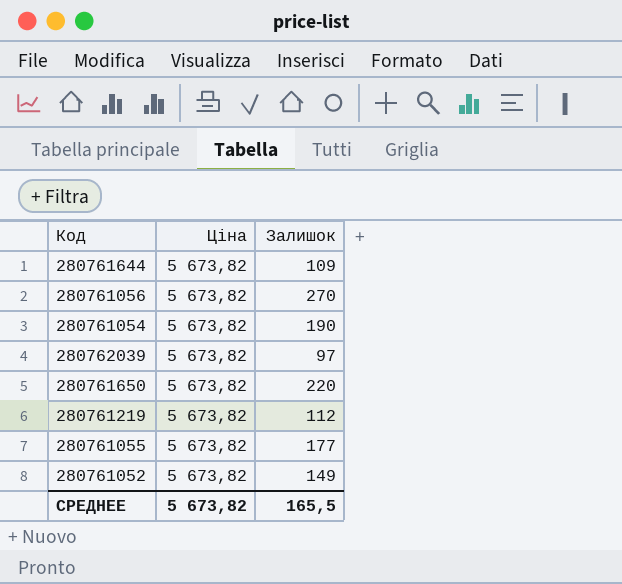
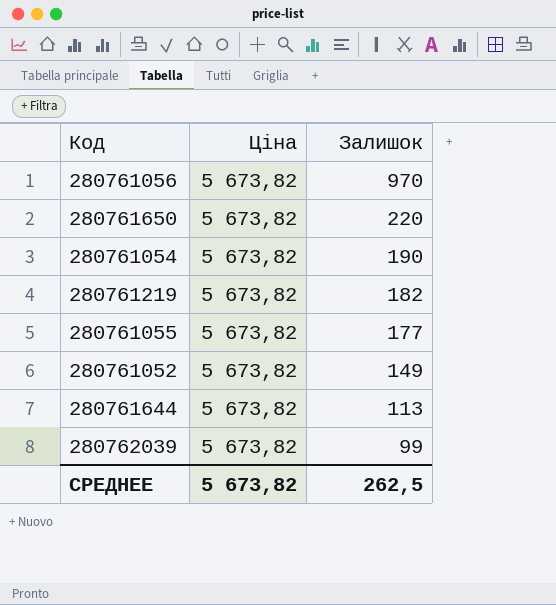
row order: none -> Залишок descending
280761056 | Залишок: 270 -> 970
280761219 | Залишок: 112 -> 182
280761644 | Залишок: 109 -> 113
280762039 | Залишок: 97 -> 99
СРЕДНЕЕ | Залишок: 165,5 -> 262,5

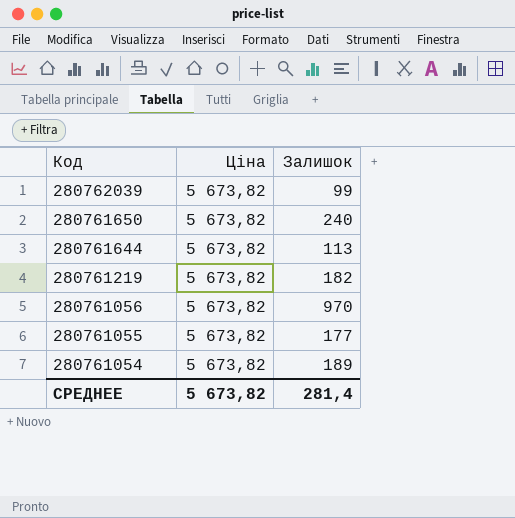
row order: Залишок descending -> Код descending
row 280761052: 5 673,82 | 149 -> none
280761650 | Залишок: 220 -> 240
280761054 | Залишок: 190 -> 189
СРЕДНЕЕ | Залишок: 262,5 -> 281,4

